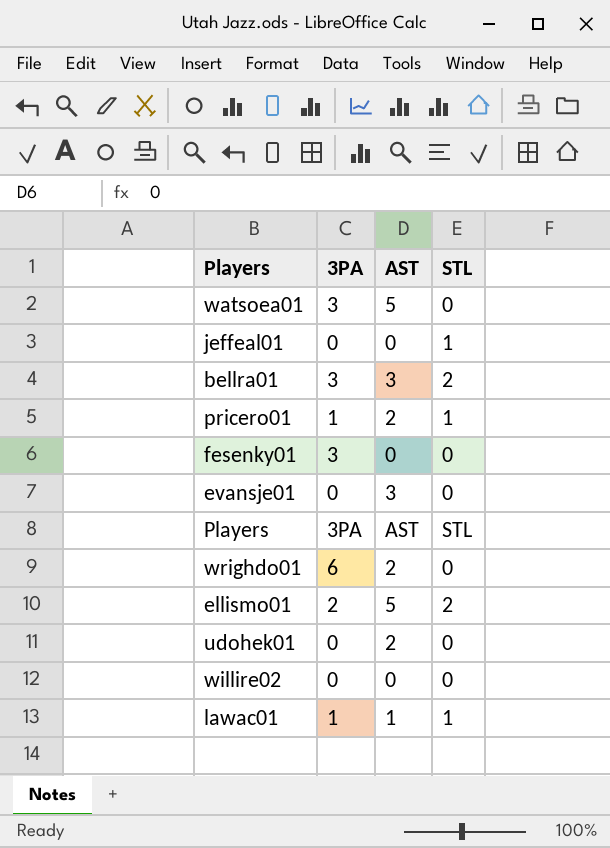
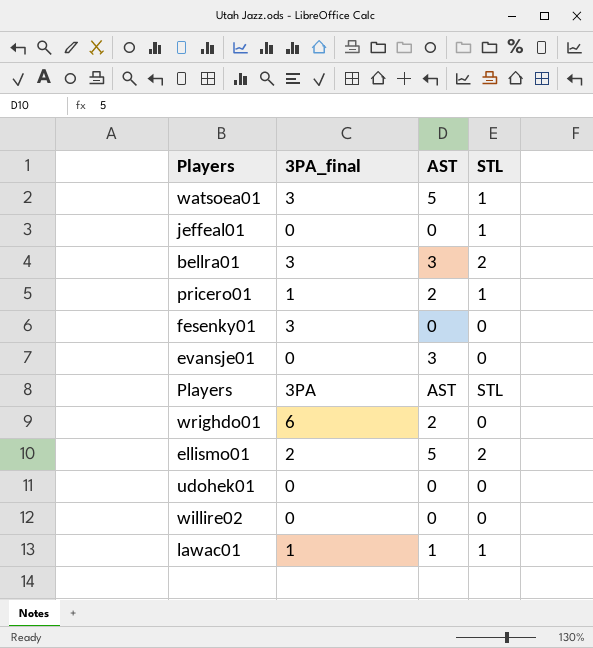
column name: 3PA -> 3PA_final
watsoea01 | STL: 0 -> 1
udohek01 | AST: 2 -> 0

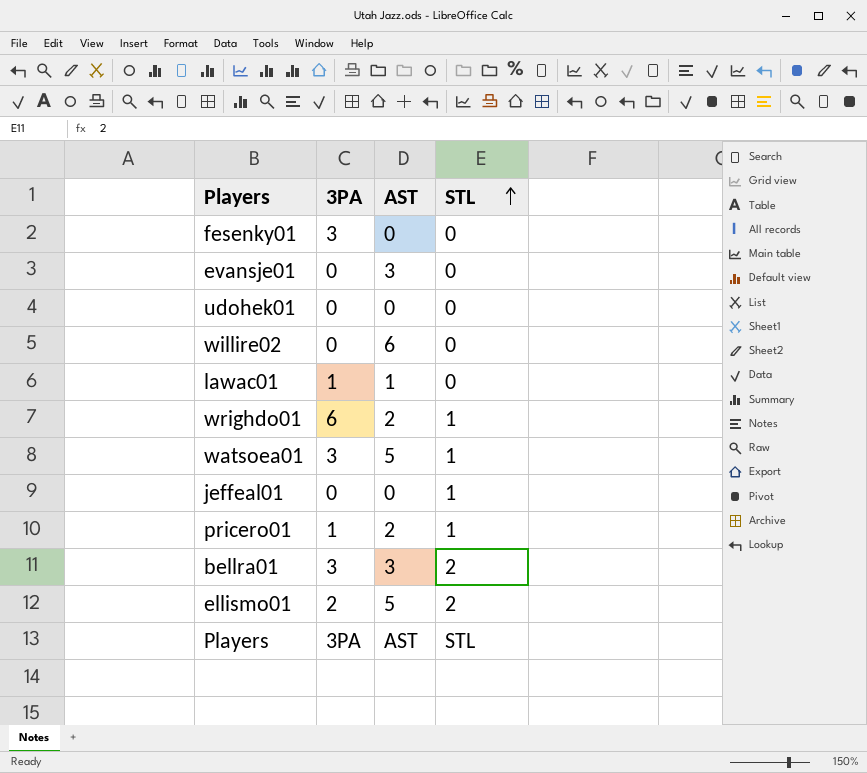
row order: none -> STL ascending
column name: 3PA_final -> 3PA
willire02 | AST: 0 -> 6
lawac01 | STL: 1 -> 0
wrighdo01 | STL: 0 -> 1

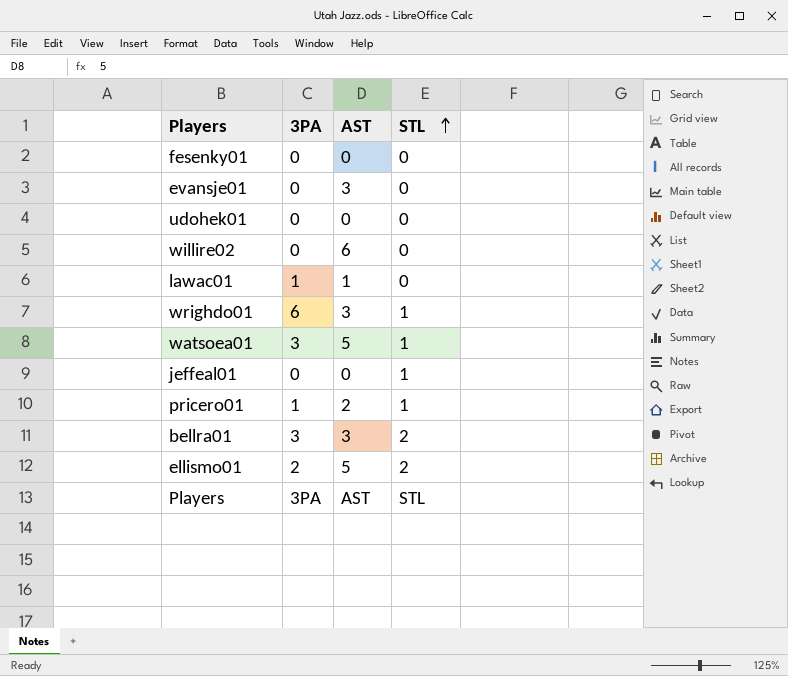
fesenky01 | 3PA: 3 -> 0
wrighdo01 | AST: 2 -> 3

